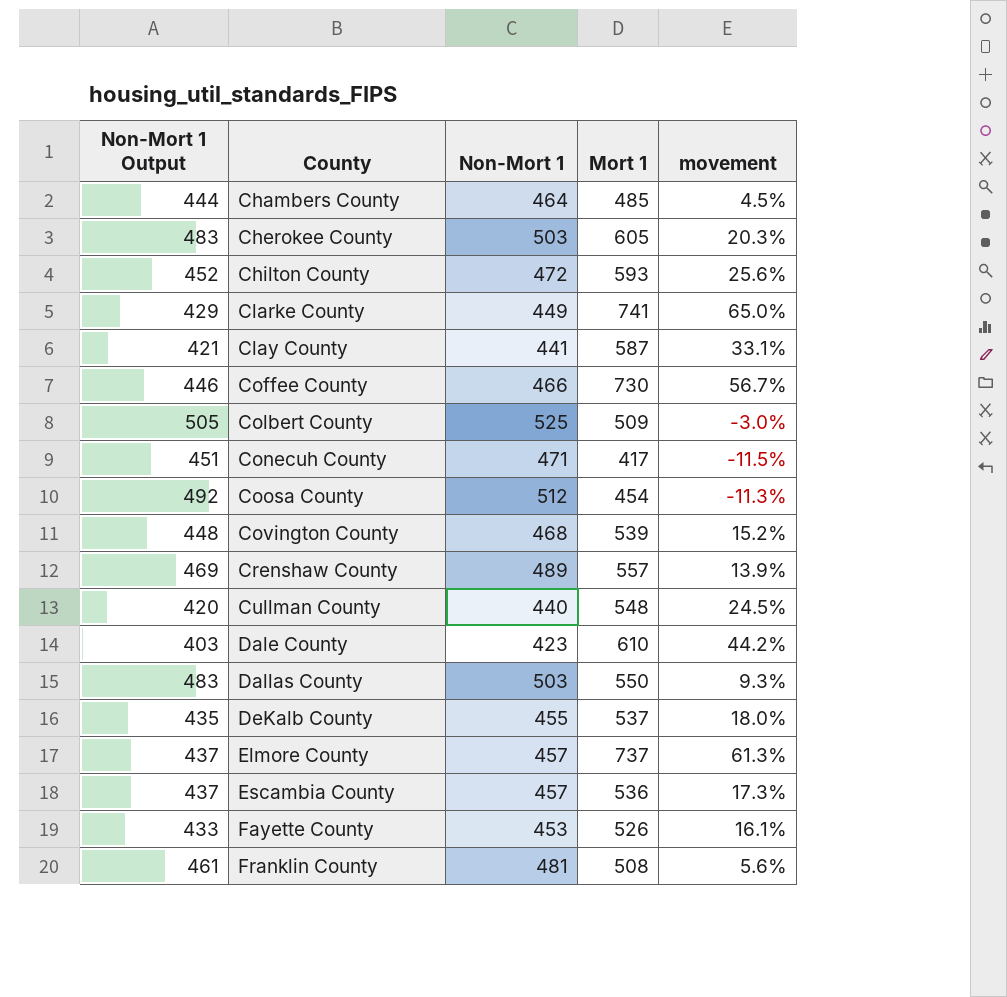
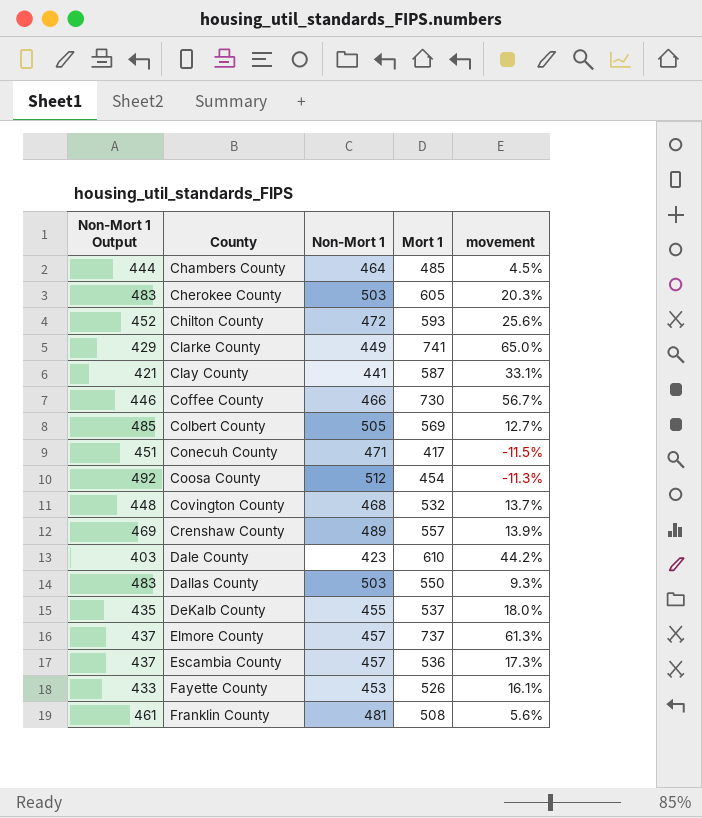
row Cullman County: 420 | 440 | 548 | 24.5% -> none
Colbert County | Non-Mort 1 Output: 505 -> 485
Colbert County | Non-Mort 1: 525 -> 505
Colbert County | Mort 1: 509 -> 569
Colbert County | movement: -3.0% -> 12.7%
Covington County | Mort 1: 539 -> 532
Covington County | movement: 15.2% -> 13.7%

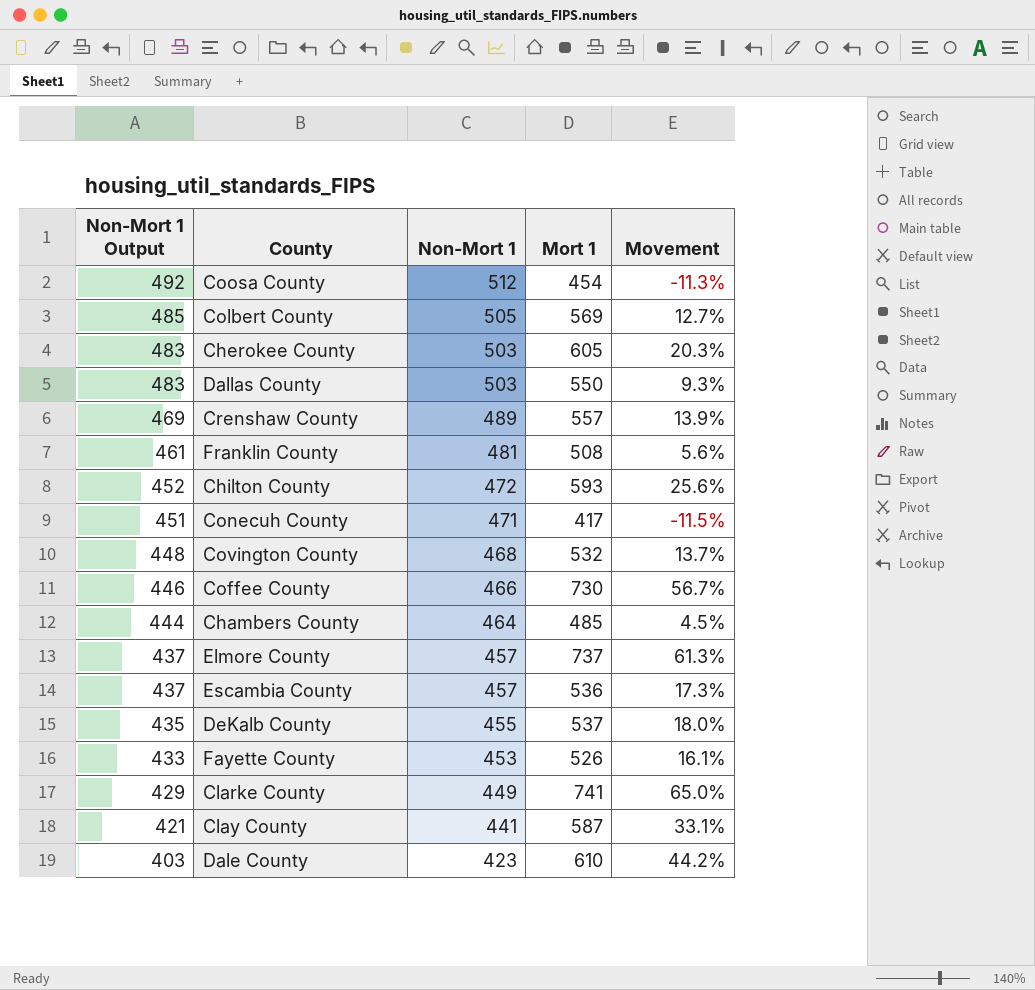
row order: County ascending -> Non-Mort 1 Output descending
column name: movement -> Movement

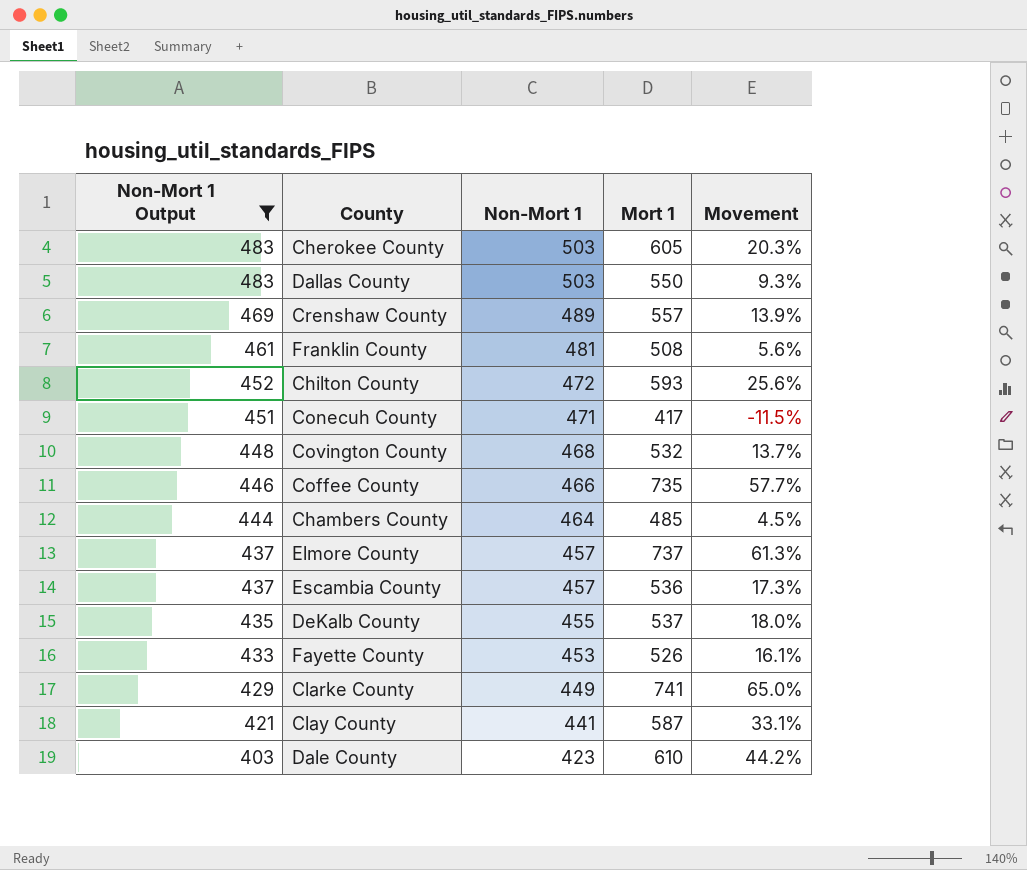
filter: none -> Non-Mort 1 Output <= 483
Coffee County | Mort 1: 730 -> 735
Coffee County | Movement: 56.7% -> 57.7%

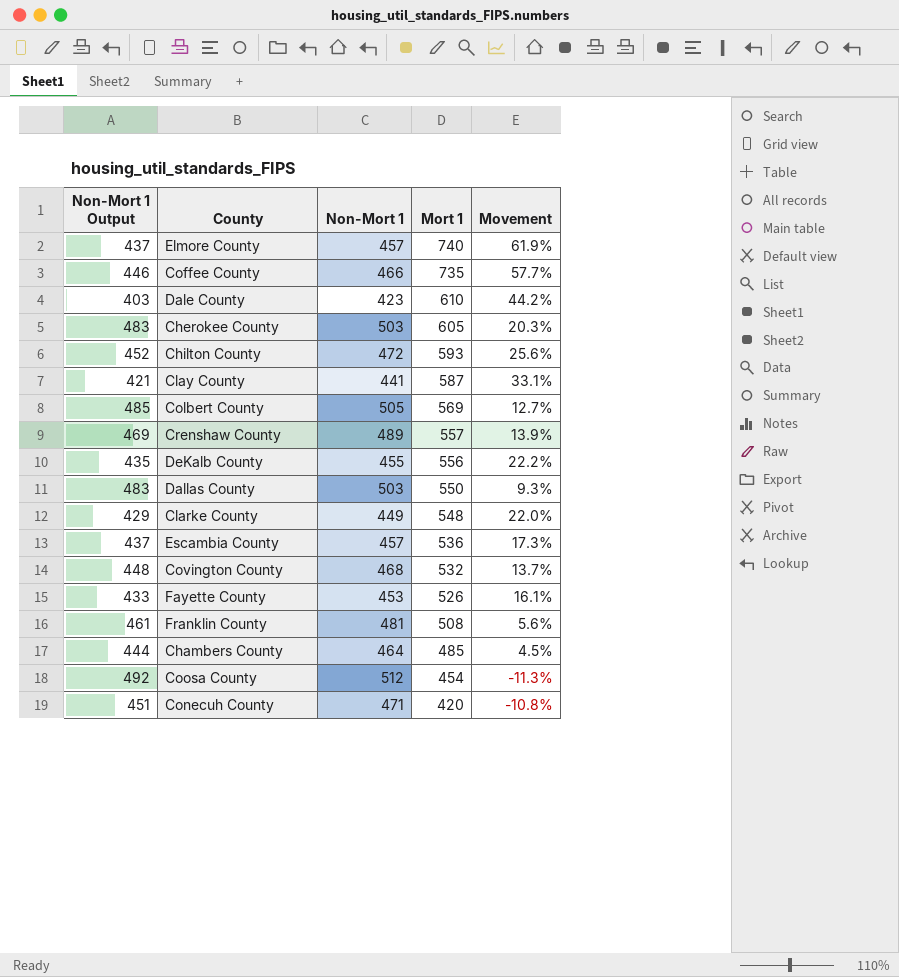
filter: Non-Mort 1 Output <= 483 -> none
row order: Non-Mort 1 Output descending -> Mort 1 descending
Elmore County | Mort 1: 737 -> 740
Elmore County | Movement: 61.3% -> 61.9%
DeKalb County | Mort 1: 537 -> 556
DeKalb County | Movement: 18.0% -> 22.2%
Clarke County | Mort 1: 741 -> 548
Clarke County | Movement: 65.0% -> 22.0%
Conecuh County | Mort 1: 417 -> 420
Conecuh County | Movement: -11.5% -> -10.8%

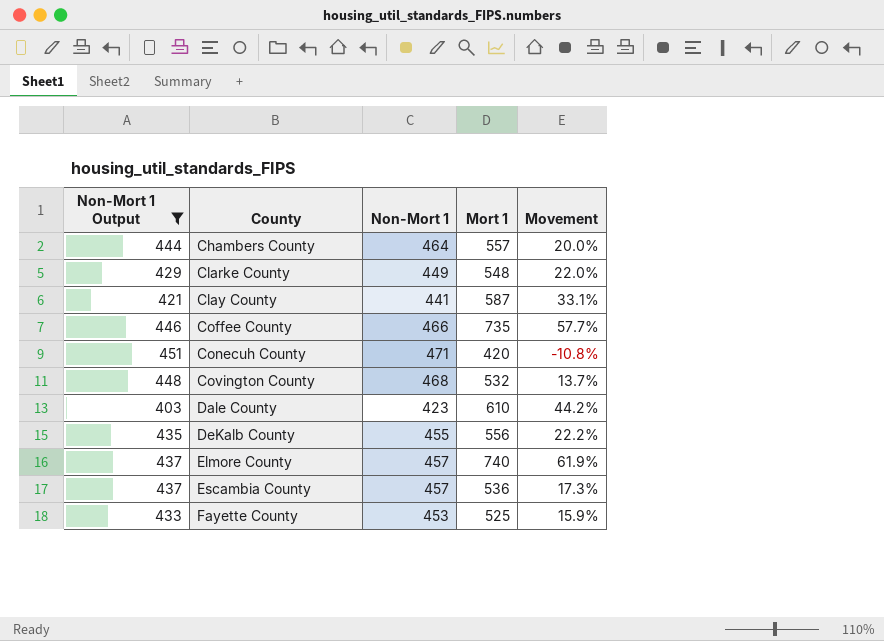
filter: none -> Non-Mort 1 Output <= 451
row order: Mort 1 descending -> County ascending
Chambers County | Mort 1: 485 -> 557
Chambers County | Movement: 4.5% -> 20.0%
Fayette County | Mort 1: 526 -> 525
Fayette County | Movement: 16.1% -> 15.9%

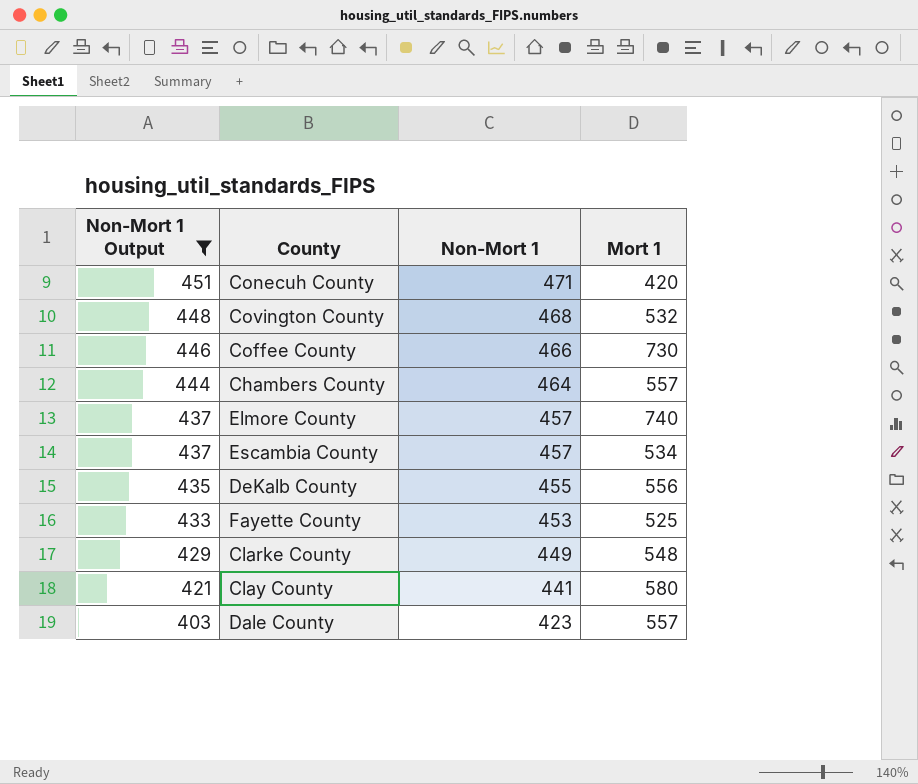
row order: County ascending -> Non-Mort 1 Output descending
column Movement | formula: ([Mort 1] - [Non-Mort 1]) / [Non-Mort 1] -> none
Coffee County | Mort 1: 735 -> 730
Escambia County | Mort 1: 536 -> 534
Clay County | Mort 1: 587 -> 580
Dale County | Mort 1: 610 -> 557

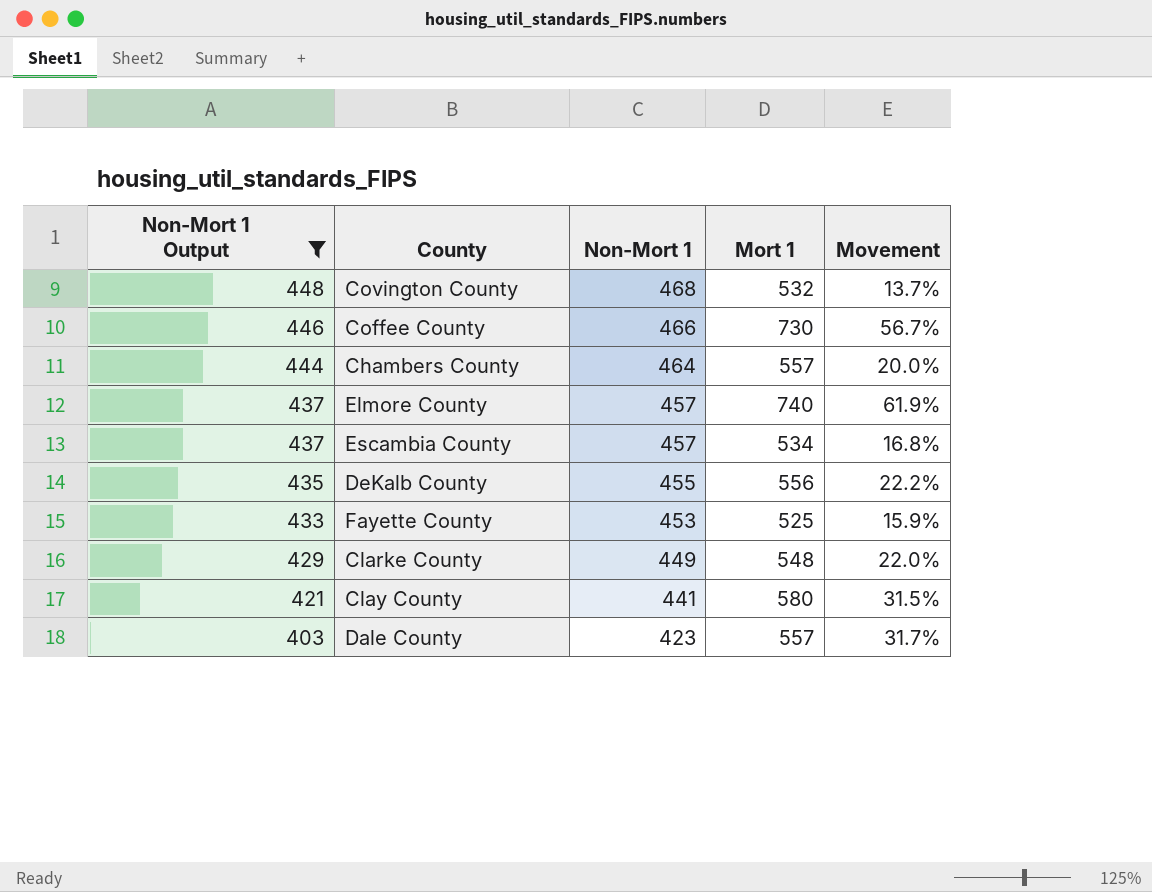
column Movement | formula: none -> ([Mort 1] - [Non-Mort 1]) / [Non-Mort 1]
row Conecuh County: 451 | 471 | 420 -> none

